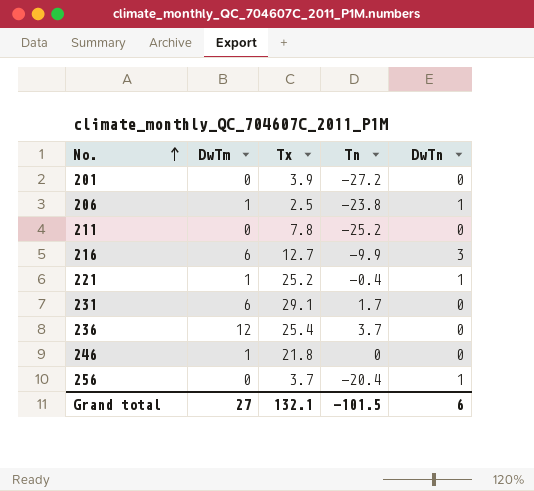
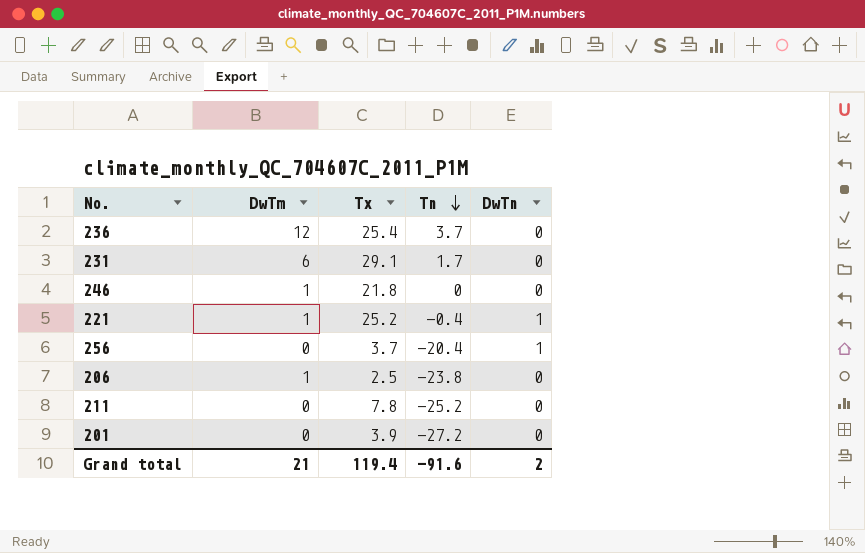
row order: No. ascending -> Tn descending
row 216: 6 | 12.7 | -9.9 | 3 -> none
206 | DwTn: 1 -> 0
Grand total | DwTm: 27 -> 21
Grand total | Tx: 132.1 -> 119.4
Grand total | Tn: -101.5 -> -91.6
Grand total | DwTn: 6 -> 2

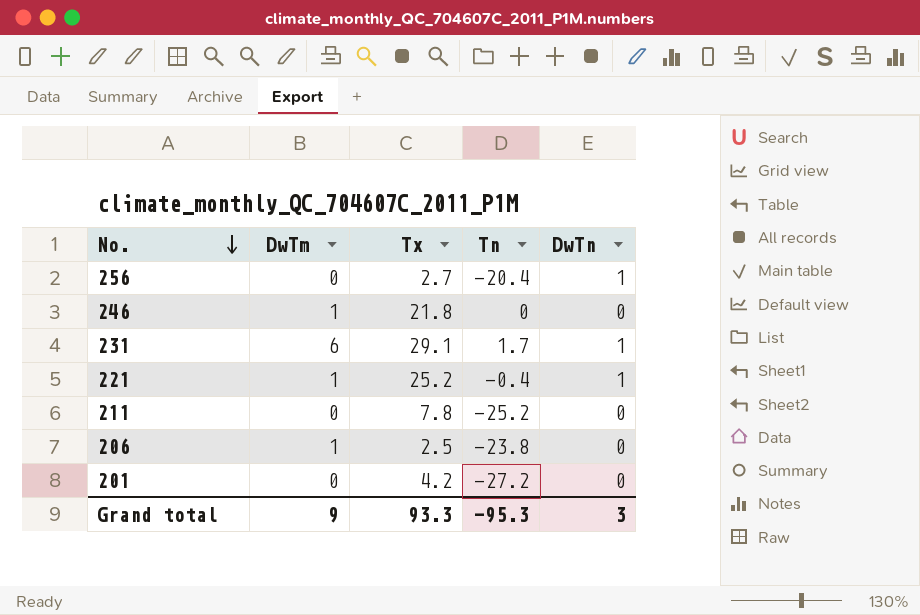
row order: Tn descending -> No. descending
row 236: 12 | 25.4 | 3.7 | 0 -> none
256 | Tx: 3.7 -> 2.7
231 | DwTn: 0 -> 1
201 | Tx: 3.9 -> 4.2
Grand total | DwTm: 21 -> 9
Grand total | Tx: 119.4 -> 93.3
Grand total | Tn: -91.6 -> -95.3
Grand total | DwTn: 2 -> 3

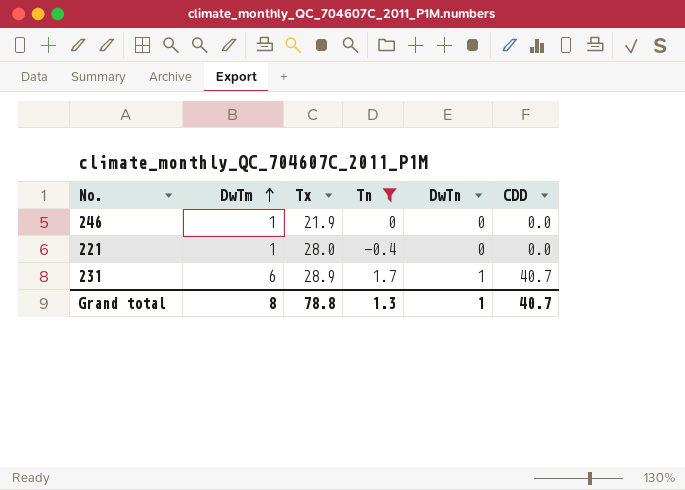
filter: none -> Tn >= -0.4
row order: No. descending -> DwTm ascending
column CDD | position: none -> 6
246 | Tx: 21.8 -> 21.9
221 | Tx: 25.2 -> 28.0
221 | DwTn: 1 -> 0
231 | Tx: 29.1 -> 28.9
Grand total | DwTm: 9 -> 8
Grand total | Tx: 93.3 -> 78.8
Grand total | Tn: -95.3 -> 1.3
Grand total | DwTn: 3 -> 1

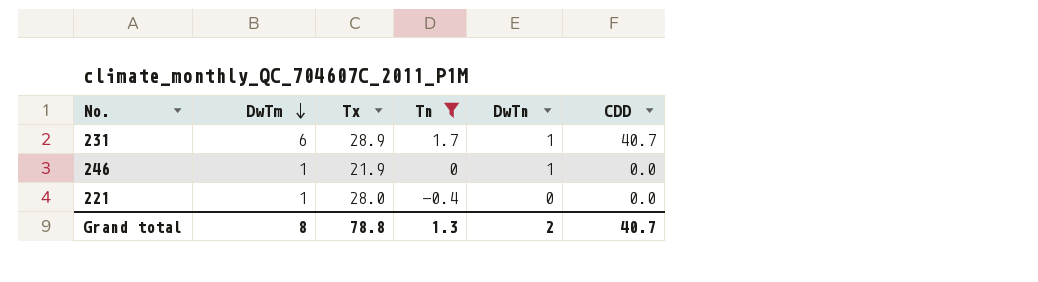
row order: DwTm ascending -> DwTm descending
246 | DwTn: 0 -> 1
Grand total | DwTn: 1 -> 2

